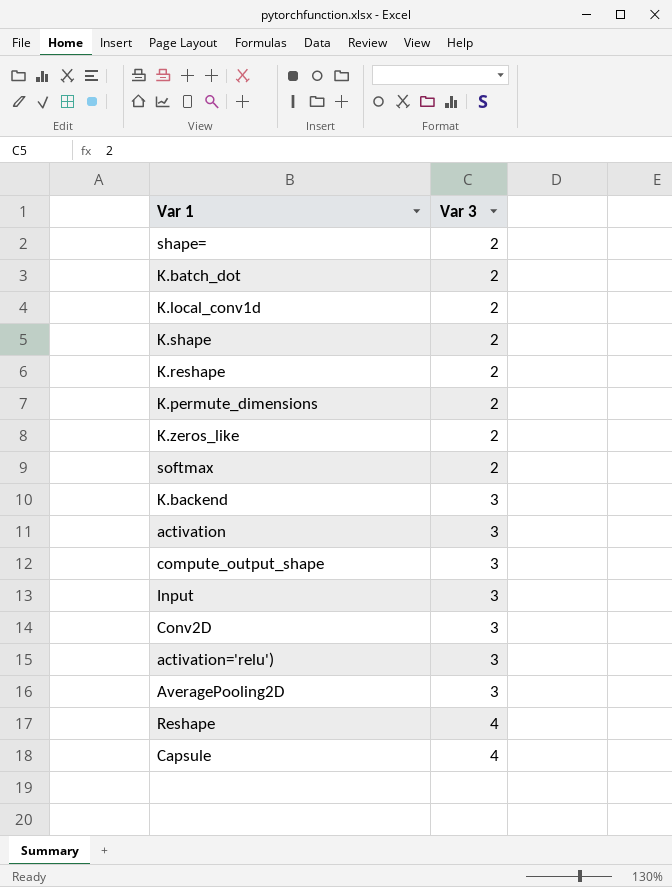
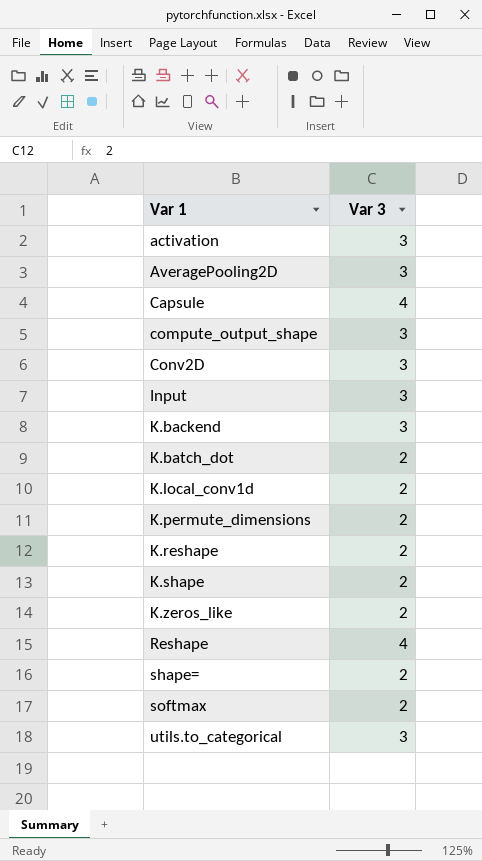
row order: Var 3 ascending -> Var 1 ascending
row activation='relu'): 3 -> none
row utils.to_categorical: none -> 3

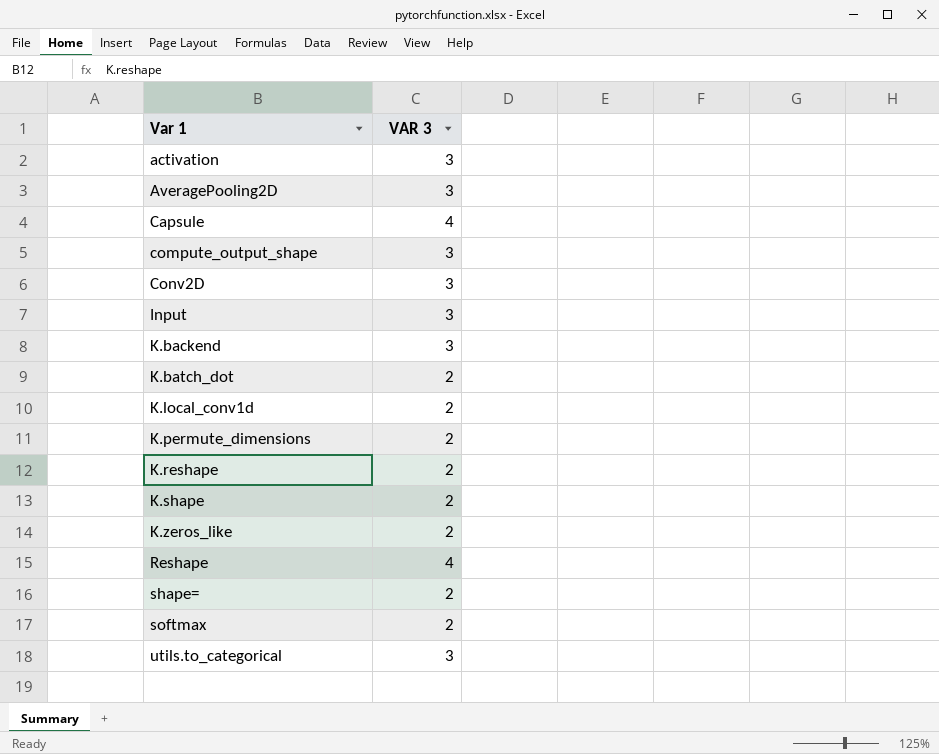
column name: Var 3 -> VAR 3

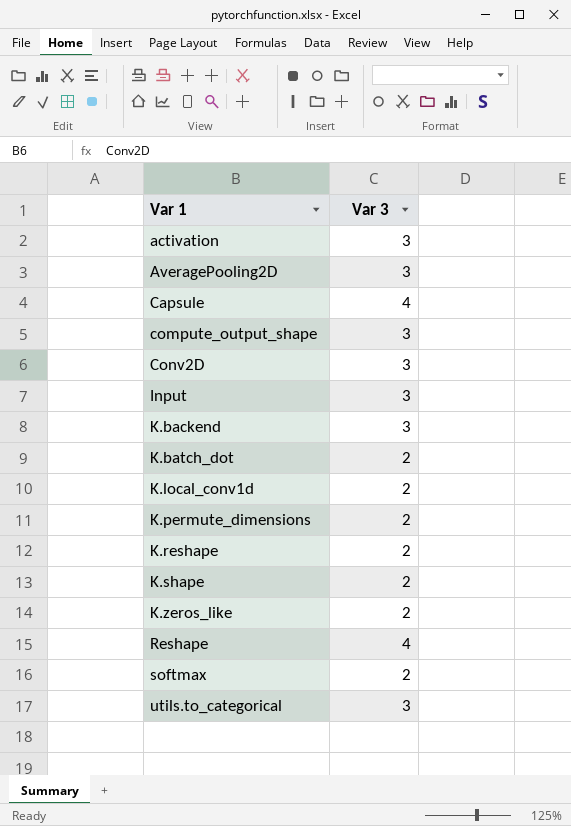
column name: VAR 3 -> Var 3
row shape=: 2 -> none

